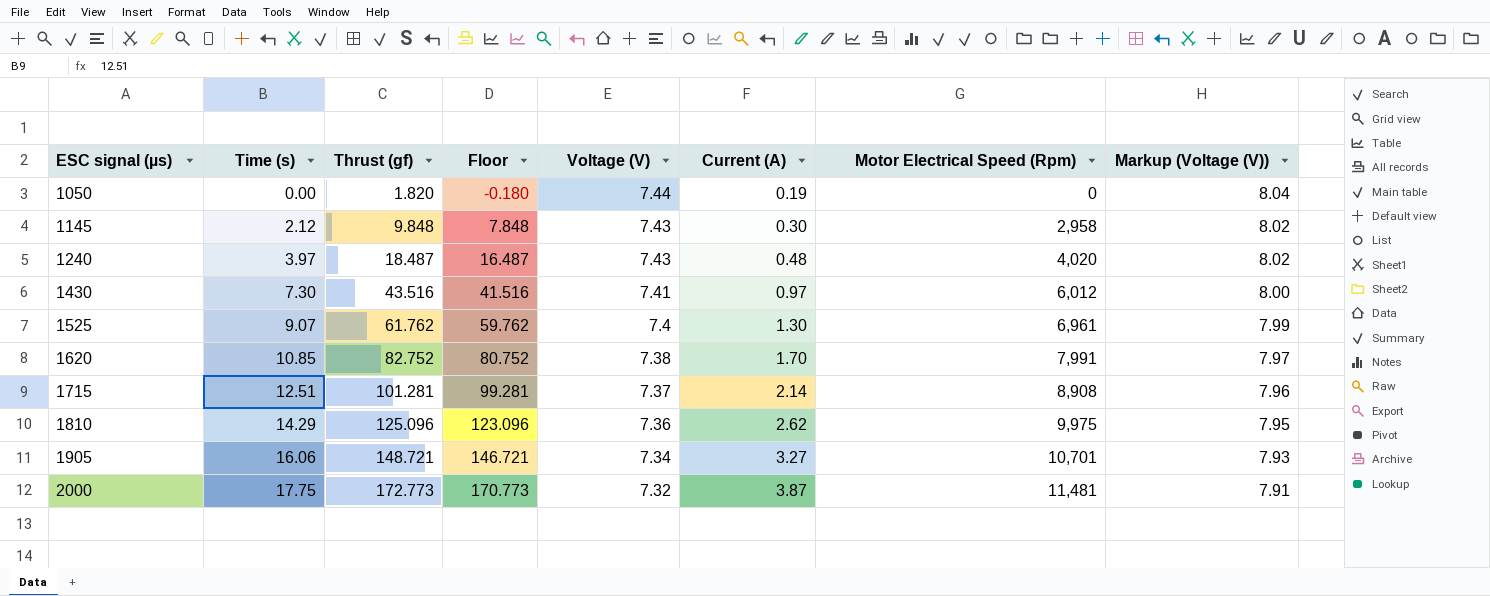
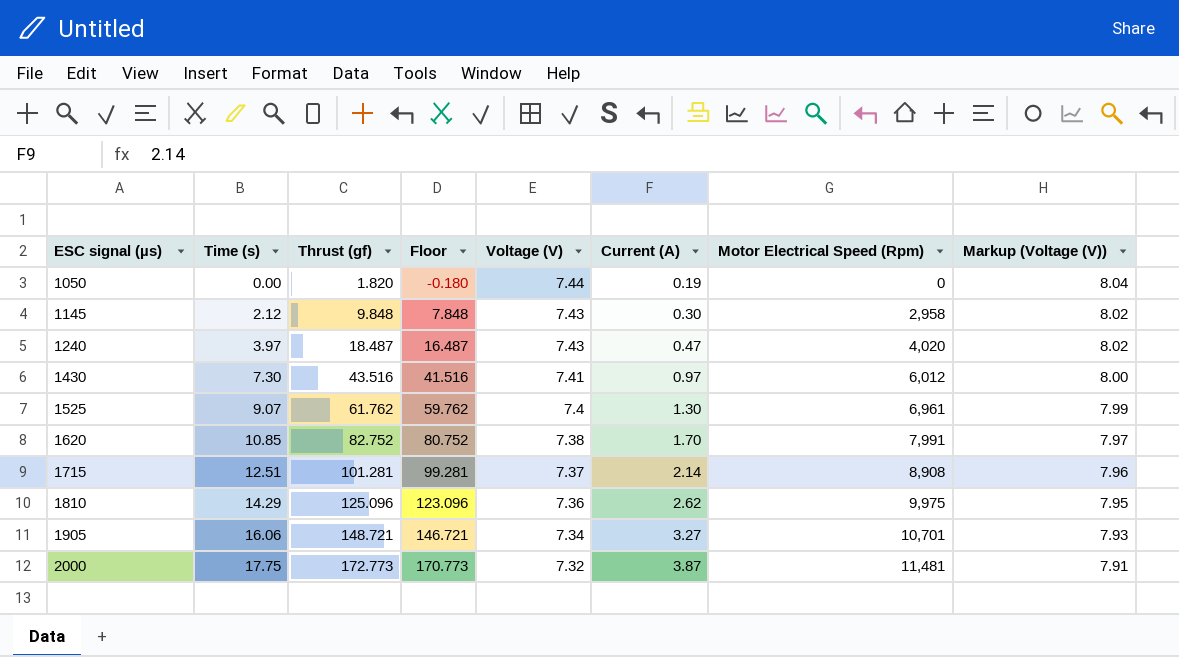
1240 | Current (A): 0.48 -> 0.47

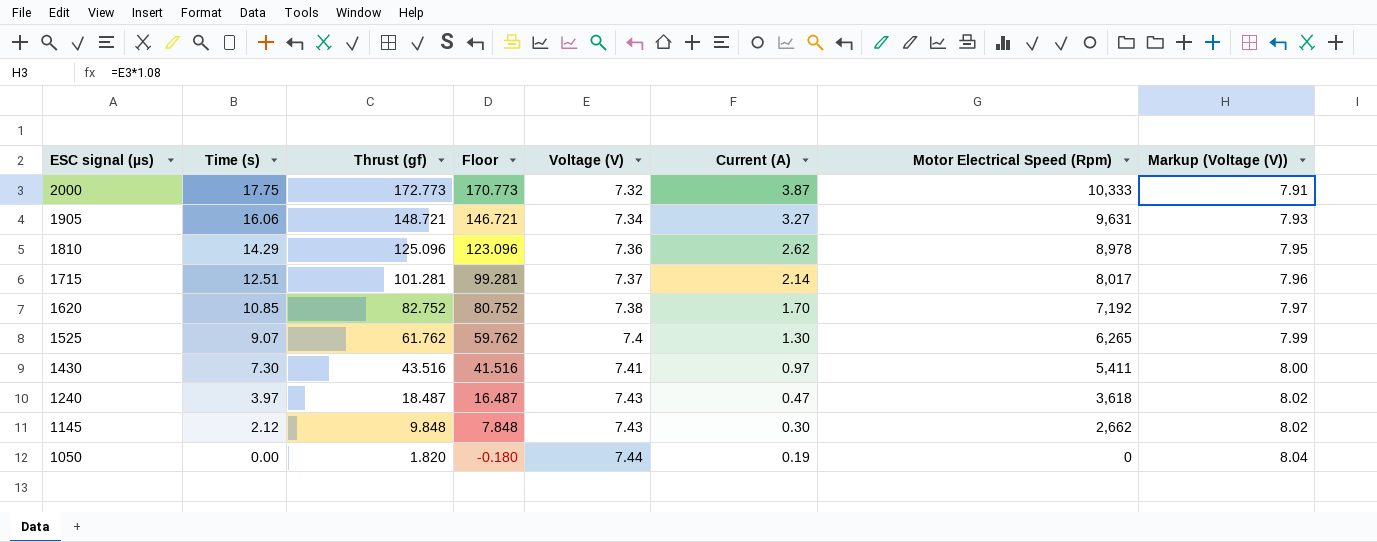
row order: ESC signal (µs) ascending -> ESC signal (µs) descending
2000 | Motor Electrical Speed (Rpm): 11,481 -> 10,333
1905 | Motor Electrical Speed (Rpm): 10,701 -> 9,631
1810 | Motor Electrical Speed (Rpm): 9,975 -> 8,978
1715 | Motor Electrical Speed (Rpm): 8,908 -> 8,017
1620 | Motor Electrical Speed (Rpm): 7,991 -> 7,192
1525 | Motor Electrical Speed (Rpm): 6,961 -> 6,265
1430 | Motor Electrical Speed (Rpm): 6,012 -> 5,411
1240 | Motor Electrical Speed (Rpm): 4,020 -> 3,618
1145 | Motor Electrical Speed (Rpm): 2,958 -> 2,662

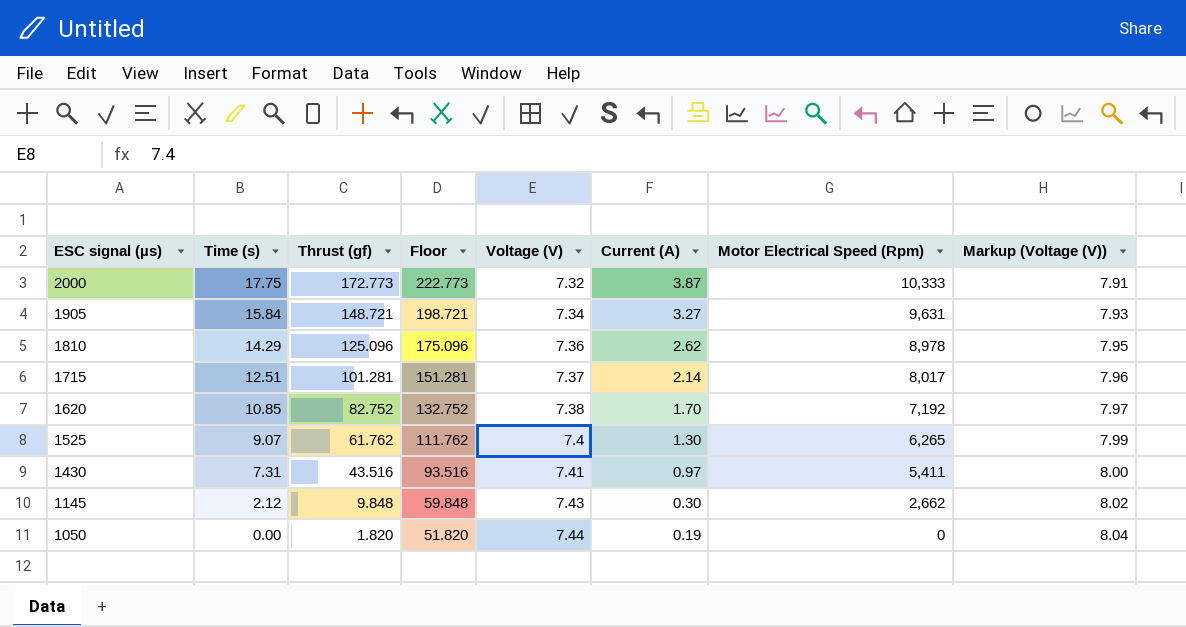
column Floor | formula: [Thrust (gf)] - 2 -> [Thrust (gf)] + 50
row 1240: 3.97 | 18.487 | 16.487 | 7.43 | 0.47 | 3,618 | 8.02 -> none
1905 | Time (s): 16.06 -> 15.84
1430 | Time (s): 7.30 -> 7.31

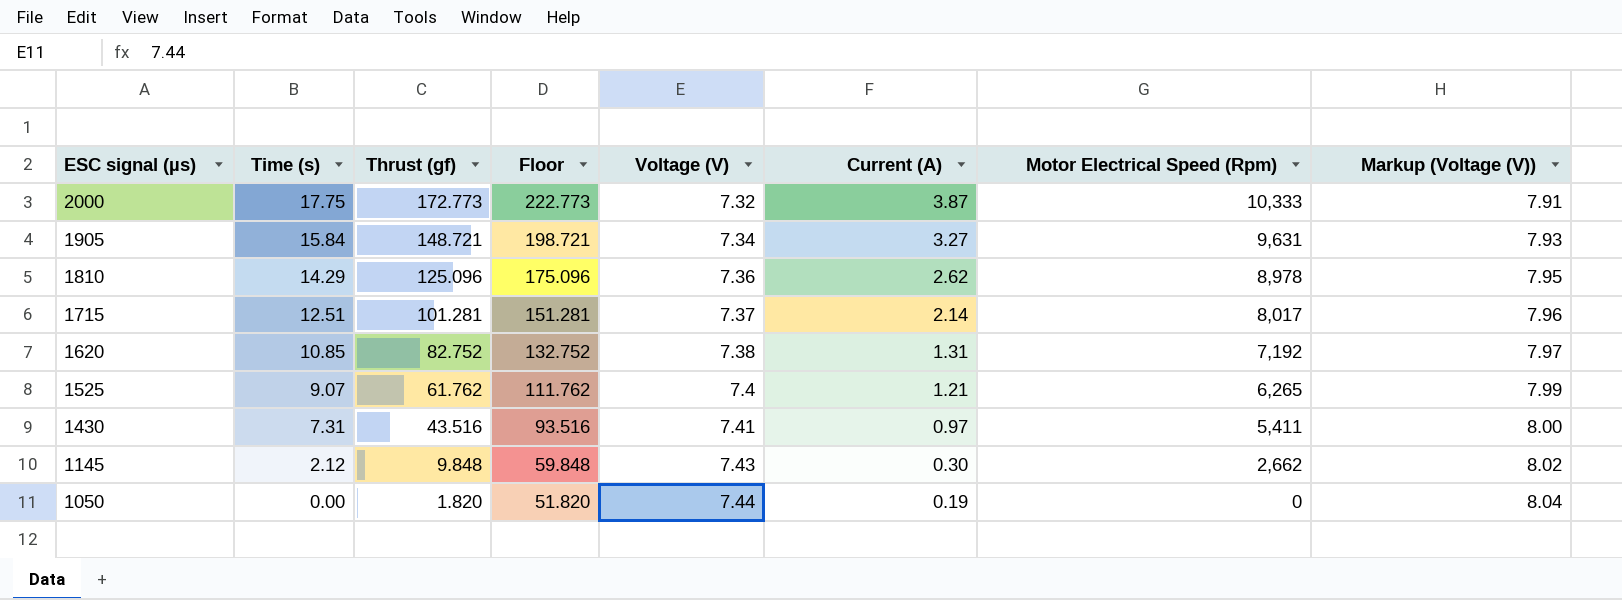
1620 | Current (A): 1.70 -> 1.31
1525 | Current (A): 1.30 -> 1.21

